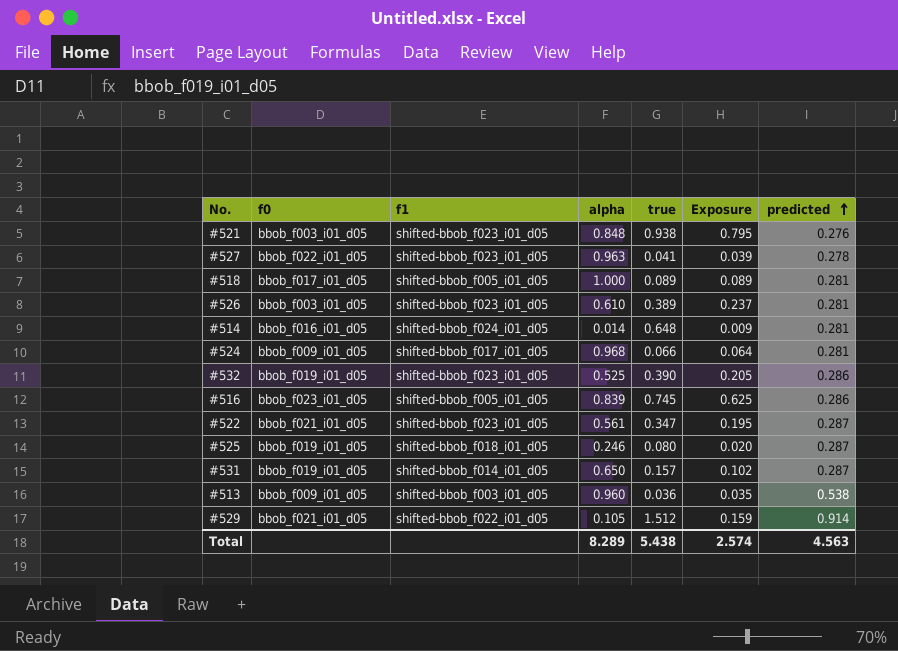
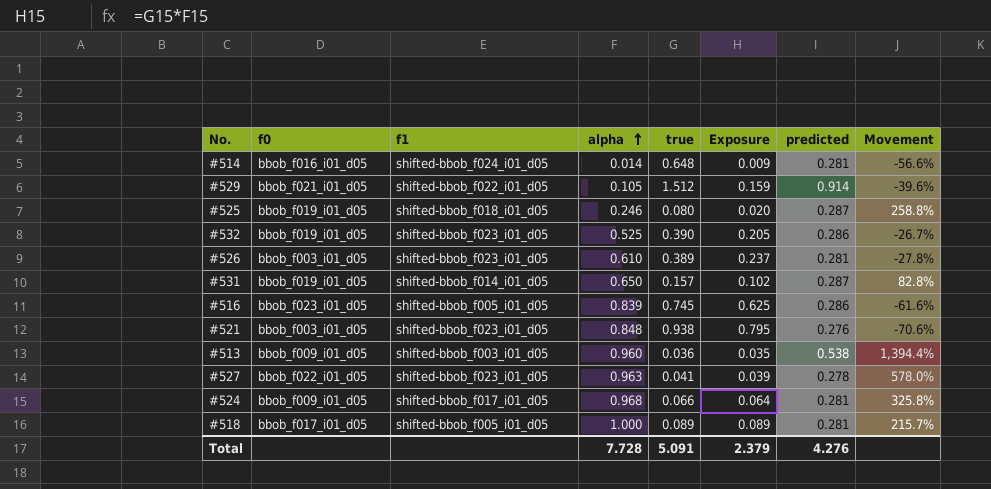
row order: predicted ascending -> alpha ascending
column Movement | formula: none -> ([predicted] - [true]) / [true]
row #522: bbob_f021_i01_d05 | shifted-bbob_f023_i01_d05 | 0.561 | 0.347 | 0.195 | 0.287 -> none
Total | alpha: 8.289 -> 7.728
Total | true: 5.438 -> 5.091
Total | Exposure: 2.574 -> 2.379
Total | predicted: 4.563 -> 4.276

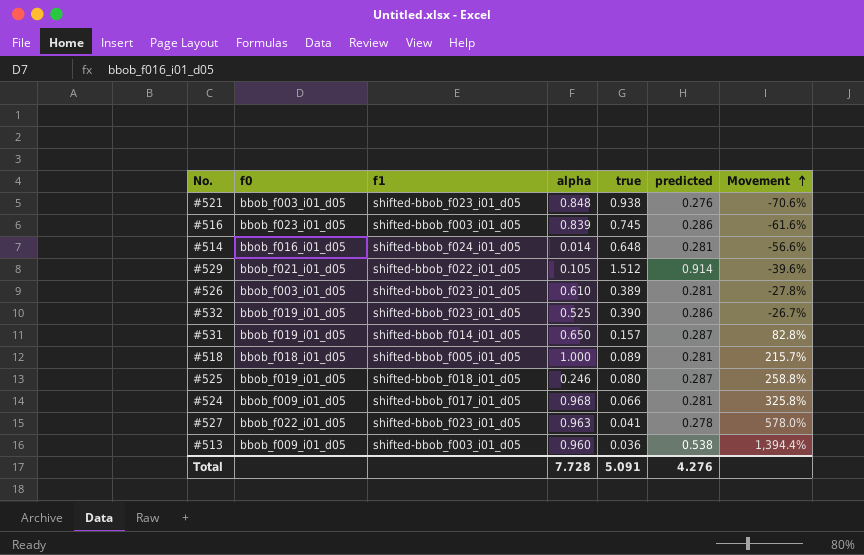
row order: alpha ascending -> Movement ascending
column Exposure | formula: [alpha] * [true] -> none
#516 | f1: shifted-bbob_f005_i01_d05 -> shifted-bbob_f003_i01_d05
#518 | f0: bbob_f017_i01_d05 -> bbob_f018_i01_d05

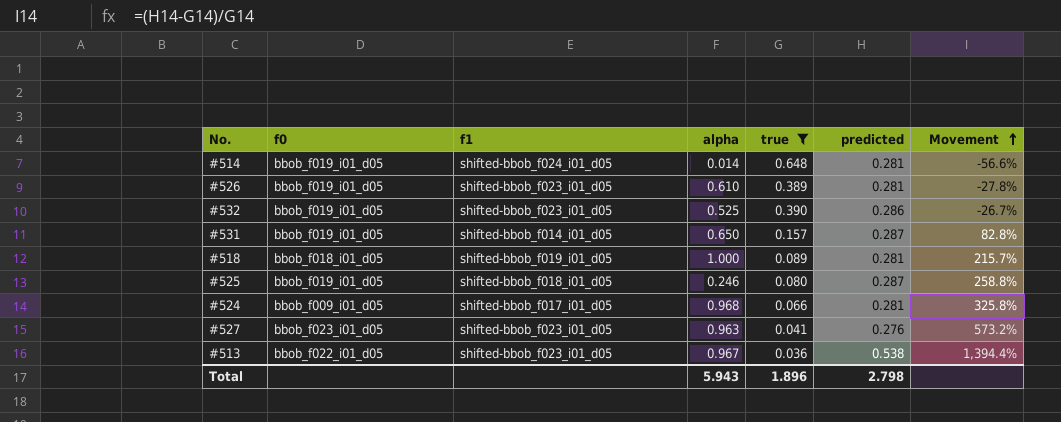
filter: none -> true <= 0.648
#514 | f0: bbob_f016_i01_d05 -> bbob_f019_i01_d05
#526 | f0: bbob_f003_i01_d05 -> bbob_f019_i01_d05
#518 | f1: shifted-bbob_f005_i01_d05 -> shifted-bbob_f019_i01_d05
#527 | f0: bbob_f022_i01_d05 -> bbob_f023_i01_d05
#527 | predicted: 0.278 -> 0.276
#527 | Movement: 578.0% -> 573.2%
#513 | f0: bbob_f009_i01_d05 -> bbob_f022_i01_d05
#513 | f1: shifted-bbob_f003_i01_d05 -> shifted-bbob_f023_i01_d05
#513 | alpha: 0.960 -> 0.967
Total | alpha: 7.728 -> 5.943
Total | true: 5.091 -> 1.896
Total | predicted: 4.276 -> 2.798

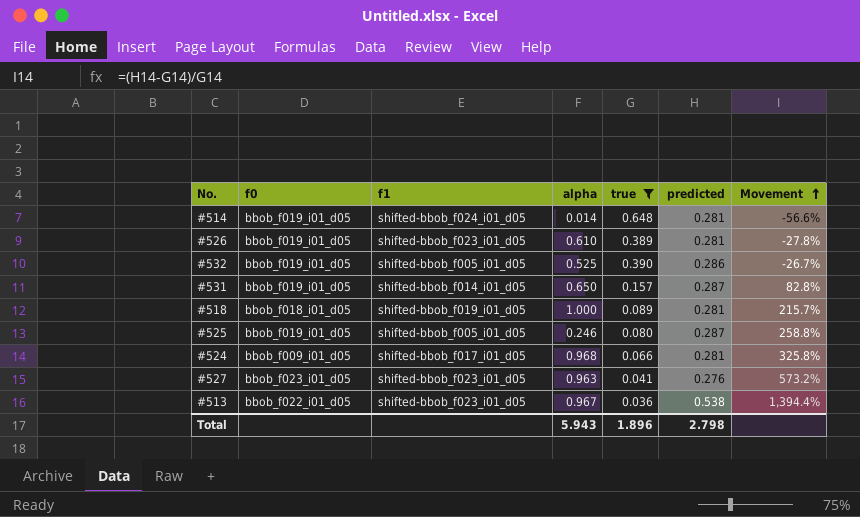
#532 | f1: shifted-bbob_f023_i01_d05 -> shifted-bbob_f005_i01_d05
#525 | f1: shifted-bbob_f018_i01_d05 -> shifted-bbob_f005_i01_d05

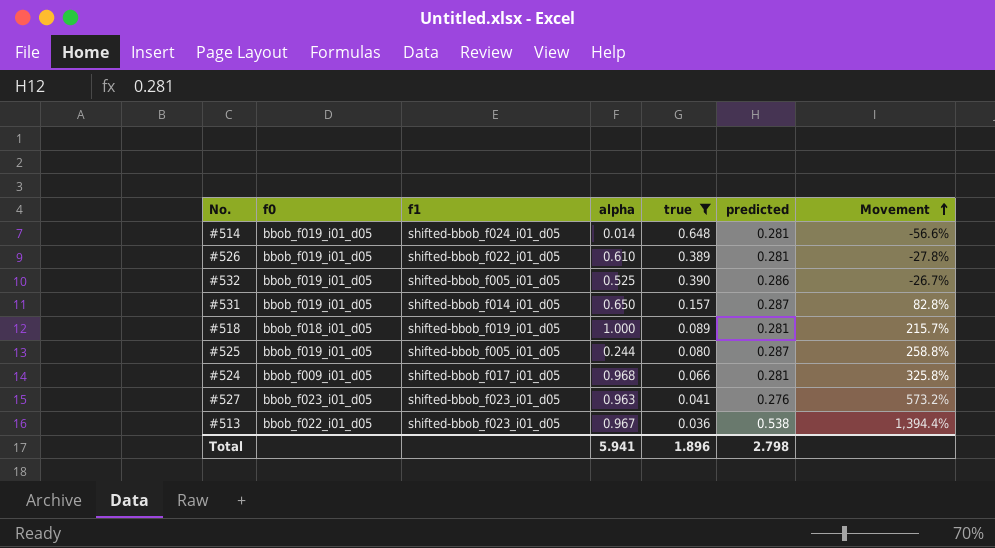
#526 | f1: shifted-bbob_f023_i01_d05 -> shifted-bbob_f022_i01_d05
#525 | alpha: 0.246 -> 0.244
Total | alpha: 5.943 -> 5.941

